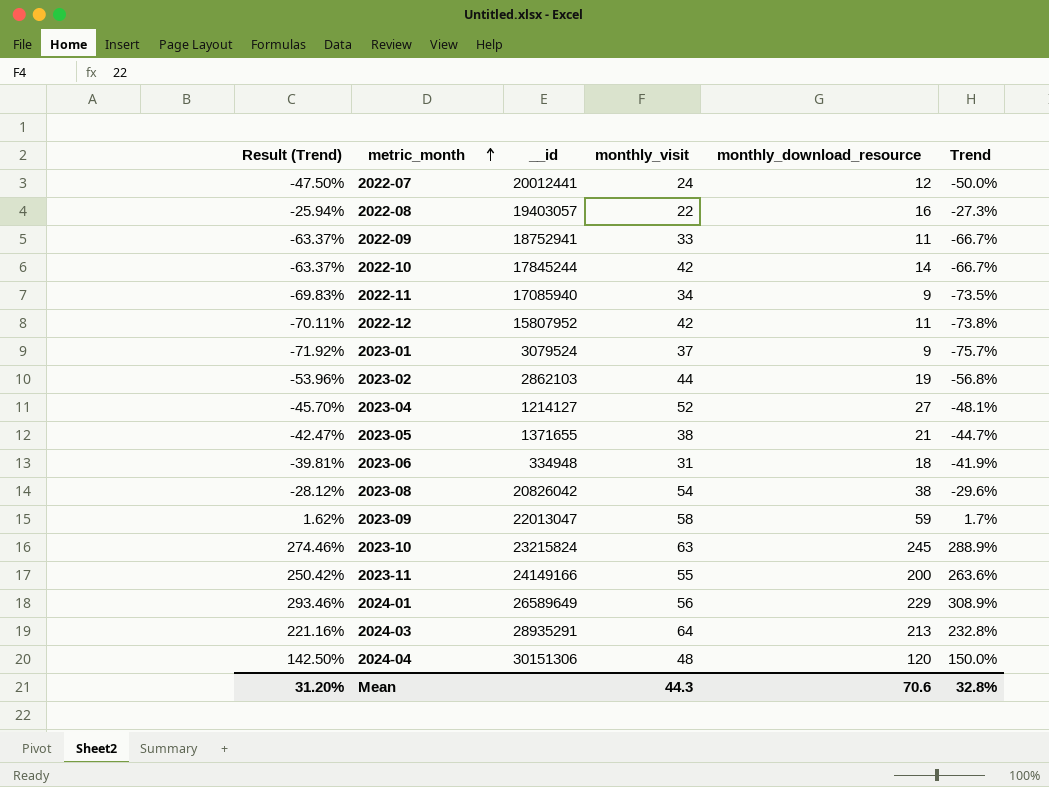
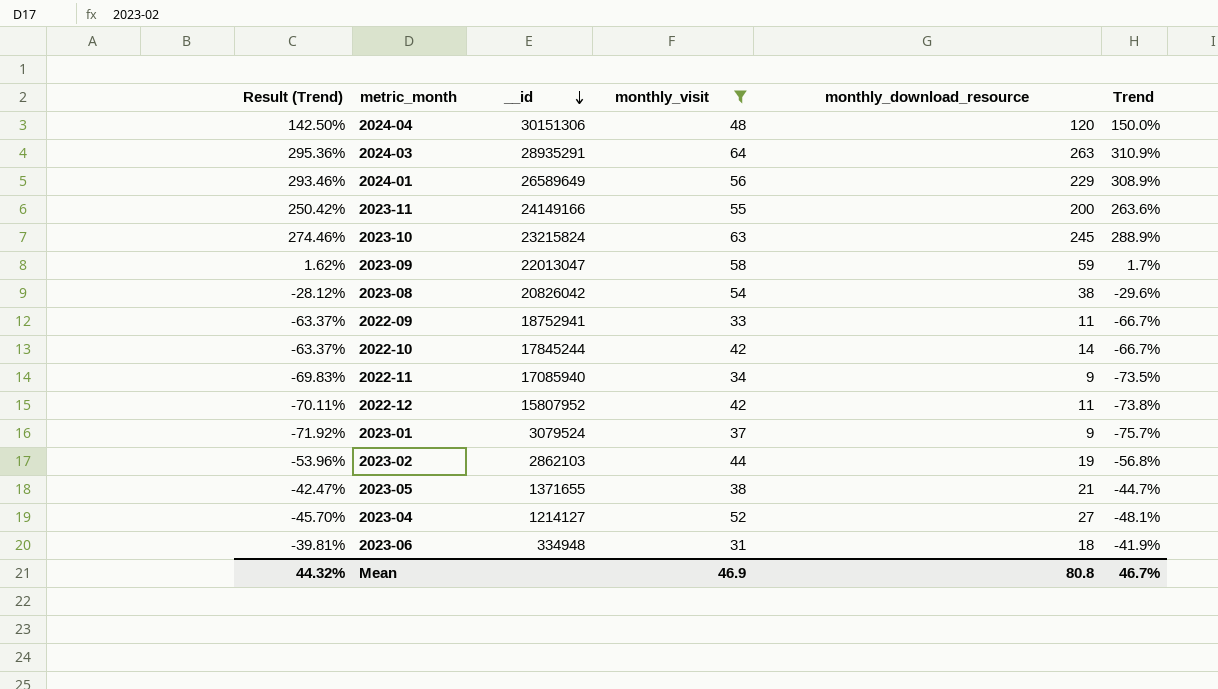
filter: none -> monthly_visit >= 31
row order: metric_month ascending -> __id descending
2024-03 | Result (Trend): 221.16% -> 295.36%
2024-03 | monthly_download_resource: 213 -> 263
2024-03 | Trend: 232.8% -> 310.9%
Mean | Result (Trend): 31.20% -> 44.32%
Mean | monthly_visit: 44.3 -> 46.9
Mean | monthly_download_resource: 70.6 -> 80.8
Mean | Trend: 32.8% -> 46.7%

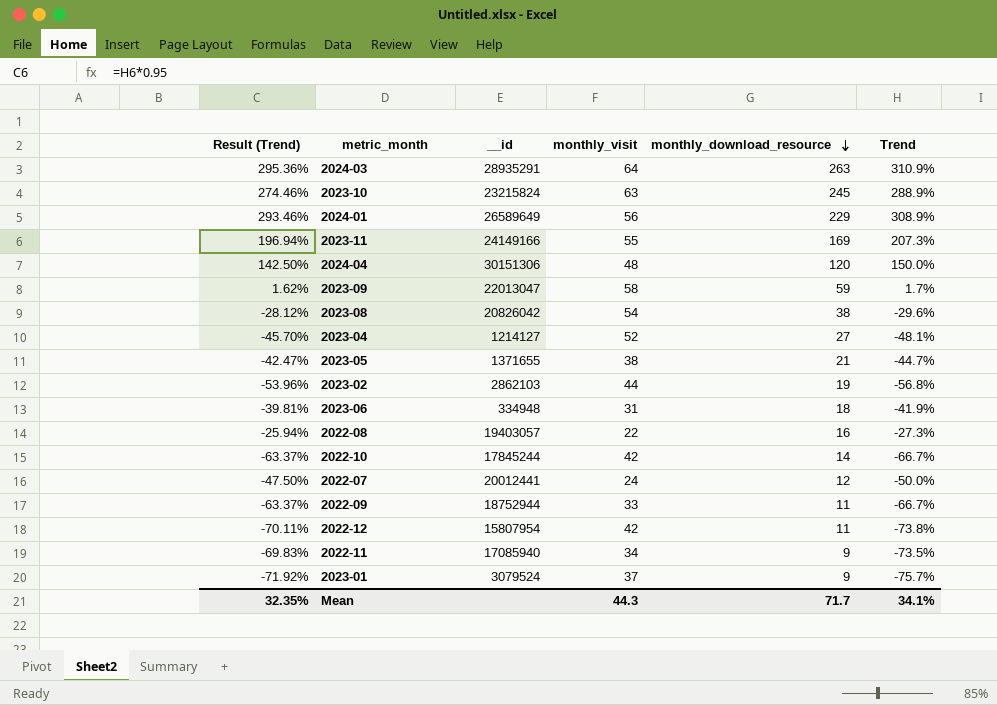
filter: monthly_visit >= 31 -> none
row order: __id descending -> monthly_download_resource descending
2023-11 | Result (Trend): 250.42% -> 196.94%
2023-11 | monthly_download_resource: 200 -> 169
2023-11 | Trend: 263.6% -> 207.3%
2022-09 | __id: 18752941 -> 18752944
2022-12 | __id: 15807952 -> 15807954
Mean | Result (Trend): 44.32% -> 32.35%
Mean | monthly_visit: 46.9 -> 44.3
Mean | monthly_download_resource: 80.8 -> 71.7
Mean | Trend: 46.7% -> 34.1%

